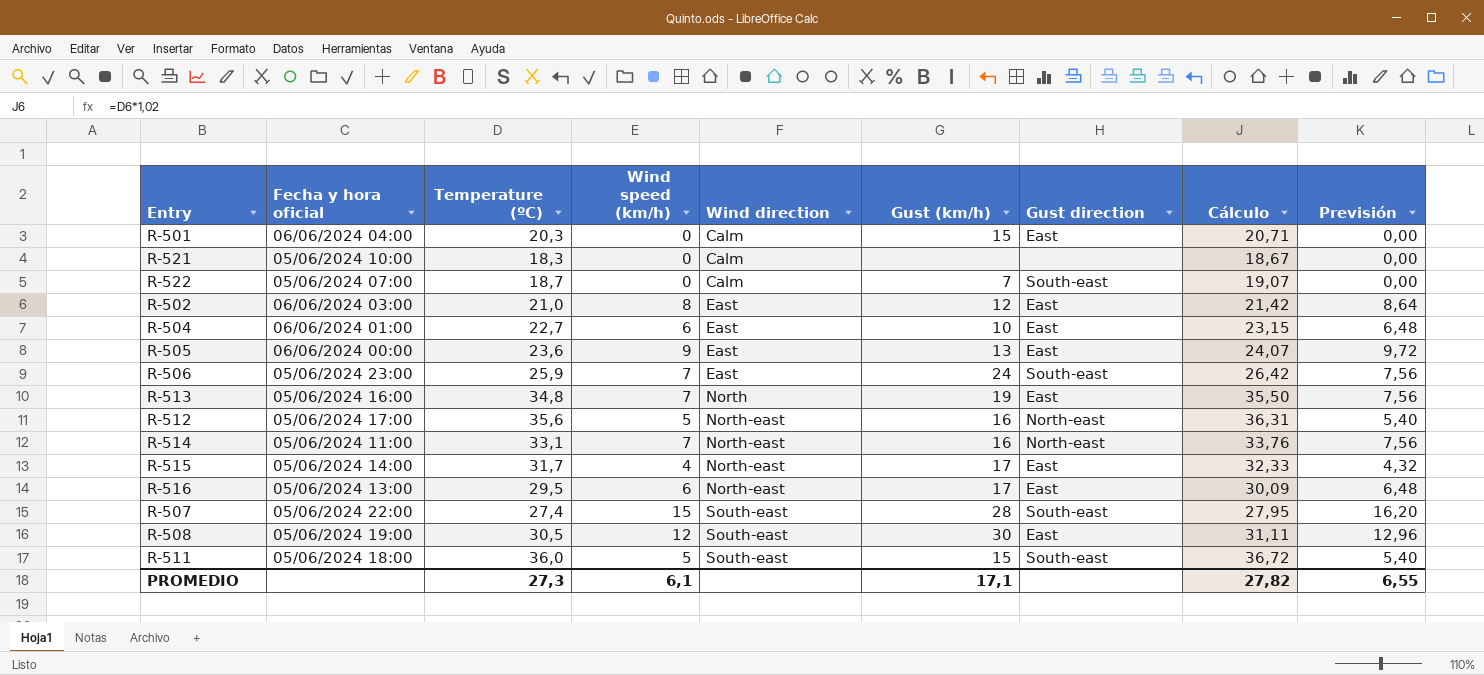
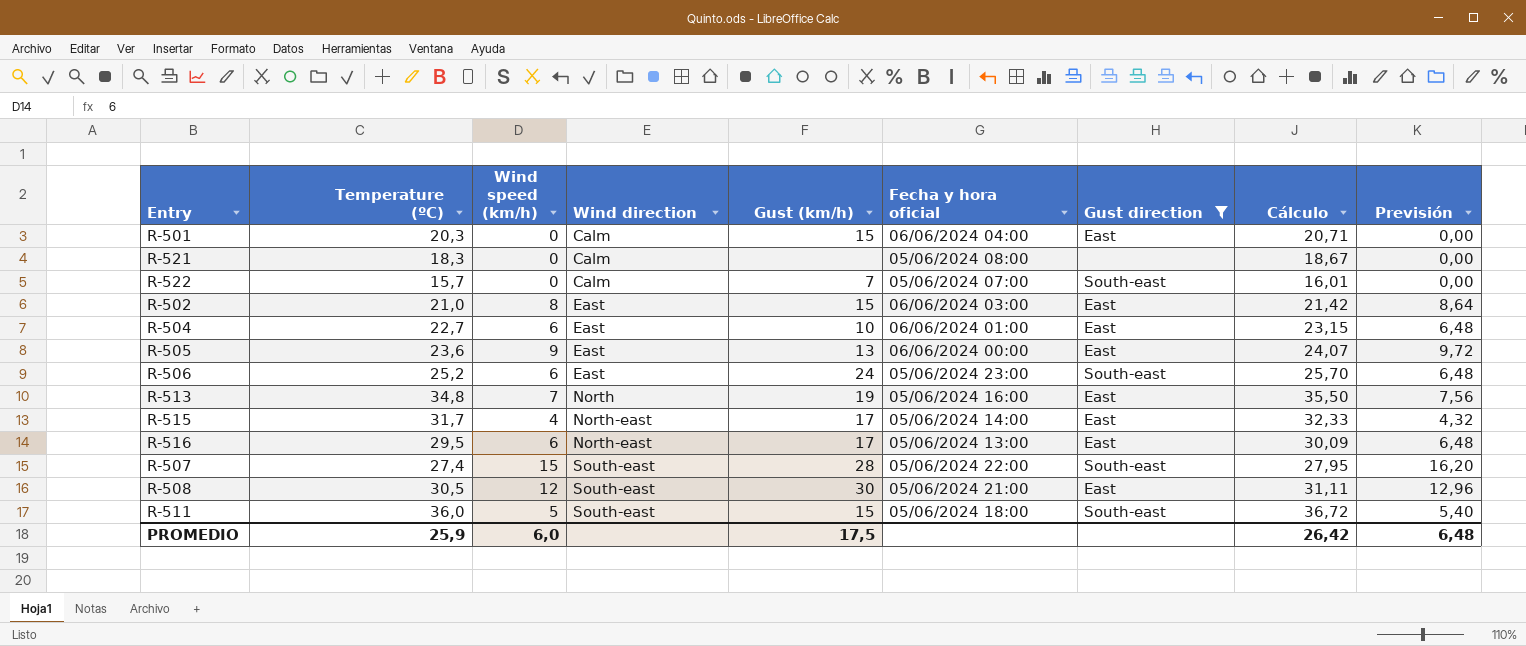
filter: none -> Gust direction != North-east
column Fecha y hora oficial | position: 2 -> 6
R-521 | Fecha y hora oficial: 05/06/2024 10:00 -> 05/06/2024 08:00
R-522 | Temperature (ºC): 18,7 -> 15,7
R-522 | Cálculo: 19,07 -> 16,01
R-502 | Gust (km/h): 12 -> 15
R-506 | Temperature (ºC): 25,9 -> 25,2
R-506 | Wind speed (km/h): 7 -> 6
R-506 | Cálculo: 26,42 -> 25,70
R-506 | Previsión: 7,56 -> 6,48
R-508 | Fecha y hora oficial: 05/06/2024 19:00 -> 05/06/2024 21:00
PROMEDIO | Temperature (ºC): 27,3 -> 25,9
PROMEDIO | Wind speed (km/h): 6,1 -> 6,0
PROMEDIO | Gust (km/h): 17,1 -> 17,5
PROMEDIO | Cálculo: 27,82 -> 26,42
PROMEDIO | Previsión: 6,55 -> 6,48

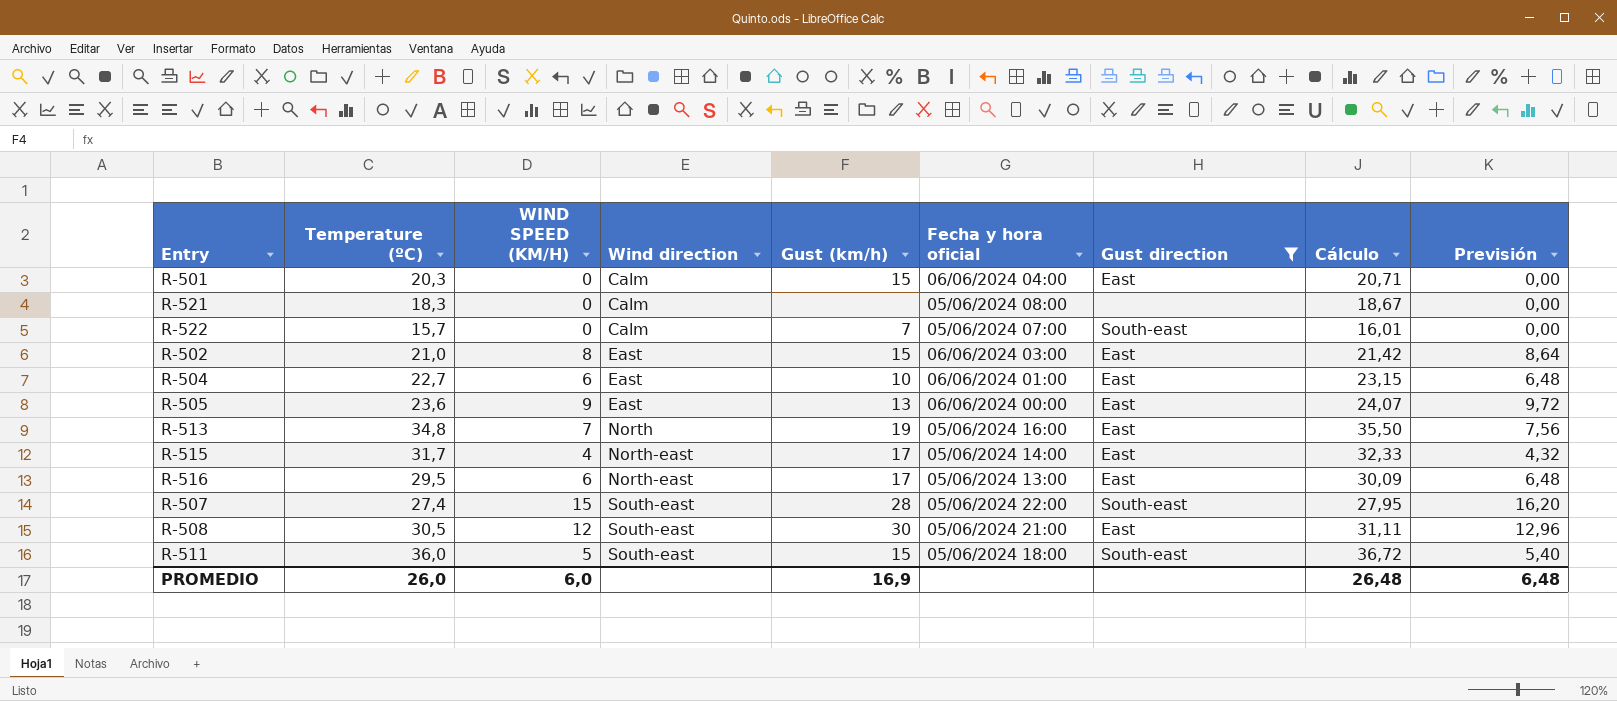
column name: Wind speed (km/h) -> WIND SPEED (KM/H)
row R-506: 25,2 | 6 | East | 24 | 05/06/2024 23:00 | South-east | 25,70 | 6,48 -> none
PROMEDIO | Temperature (ºC): 25,9 -> 26,0
PROMEDIO | Gust (km/h): 17,5 -> 16,9
PROMEDIO | Cálculo: 26,42 -> 26,48

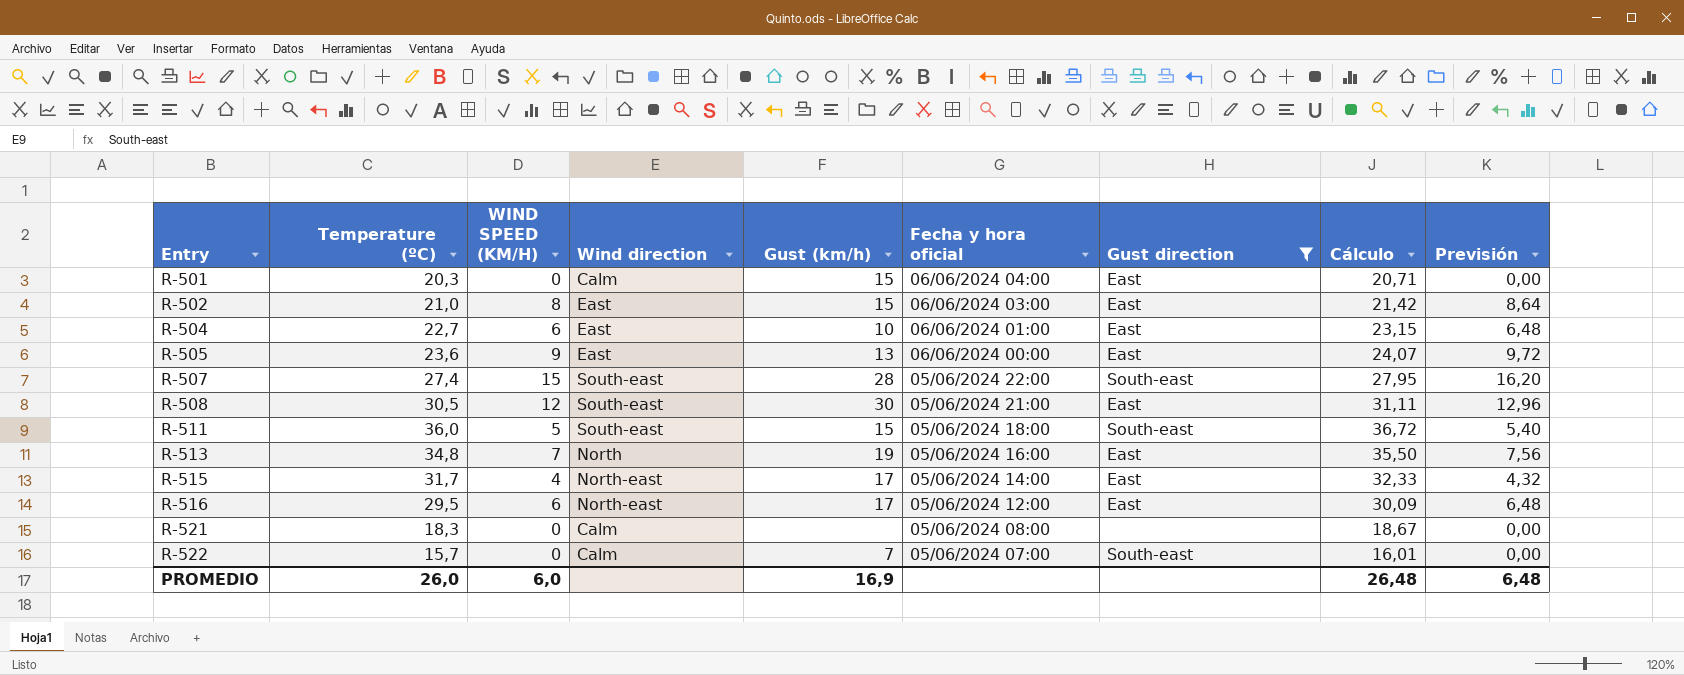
row order: Wind direction ascending -> Entry ascending
R-516 | Fecha y hora oficial: 05/06/2024 13:00 -> 05/06/2024 12:00

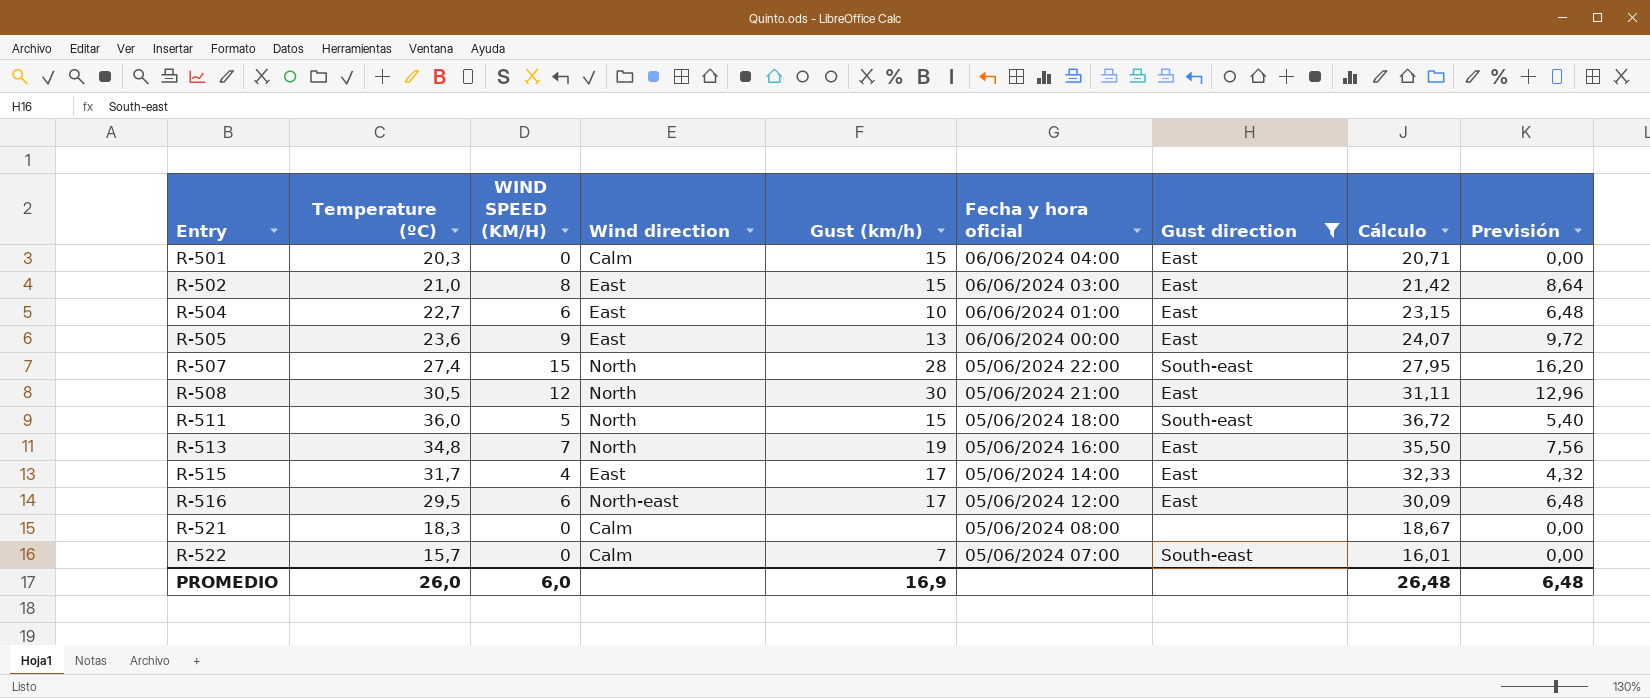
R-507 | Wind direction: South-east -> North
R-508 | Wind direction: South-east -> North
R-511 | Wind direction: South-east -> North
R-515 | Wind direction: North-east -> East

